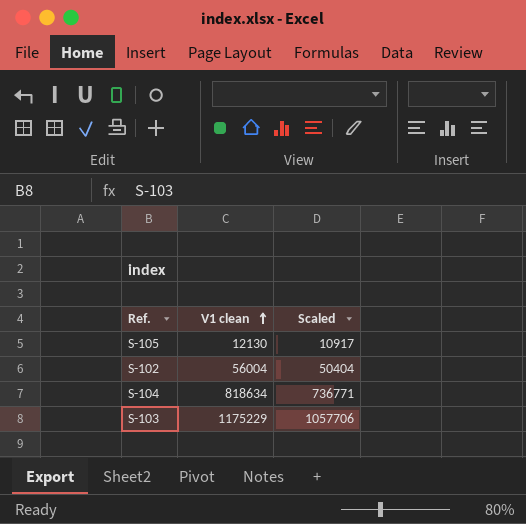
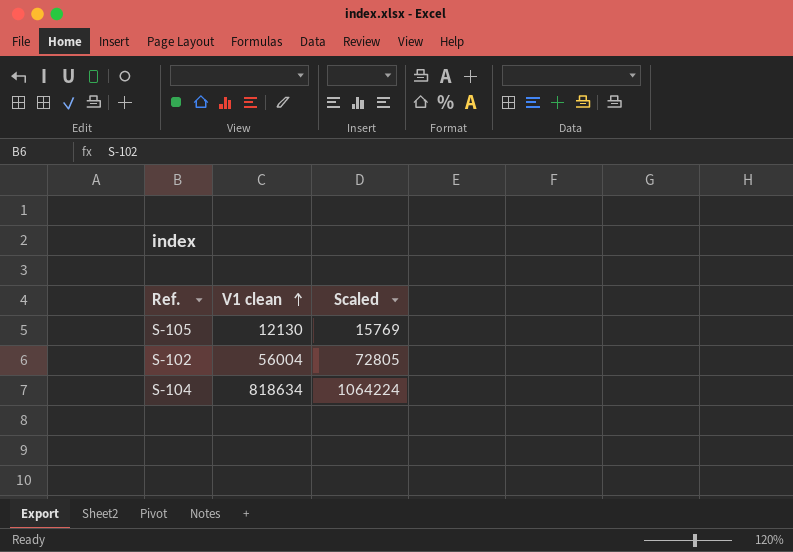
column Scaled | formula: [V1 clean] * 0.9 -> [V1 clean] * 1.3
row S-103: 1175229 | 1057706 -> none

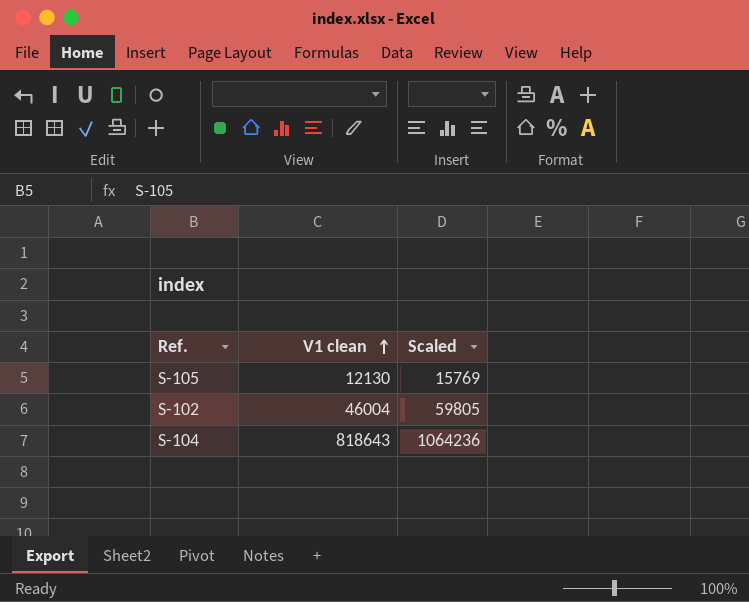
S-102 | V1 clean: 56004 -> 46004
S-102 | Scaled: 72805 -> 59805
S-104 | V1 clean: 818634 -> 818643
S-104 | Scaled: 1064224 -> 1064236

